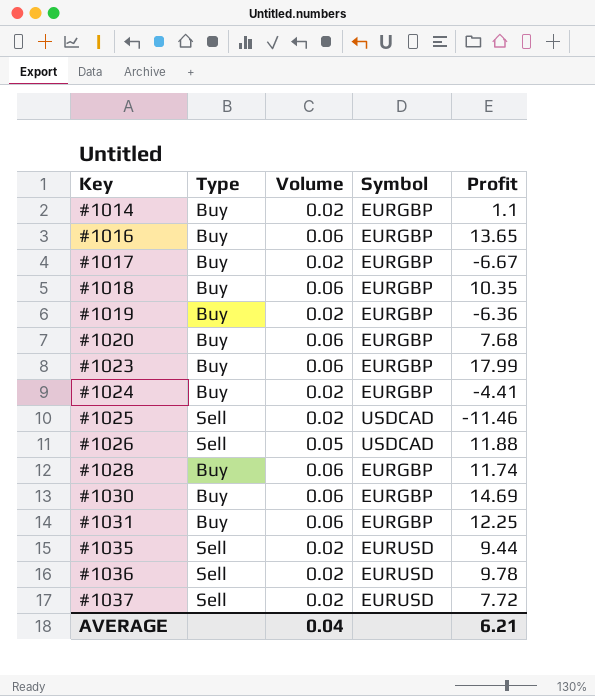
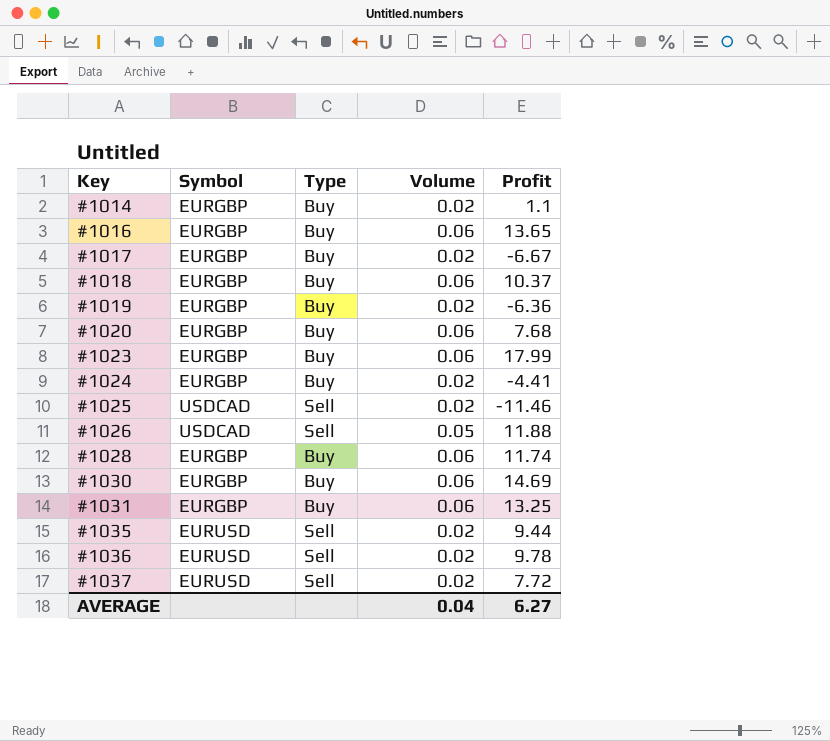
column Symbol | position: 4 -> 2
#1018 | Profit: 10.35 -> 10.37
#1031 | Profit: 12.25 -> 13.25
AVERAGE | Profit: 6.21 -> 6.27

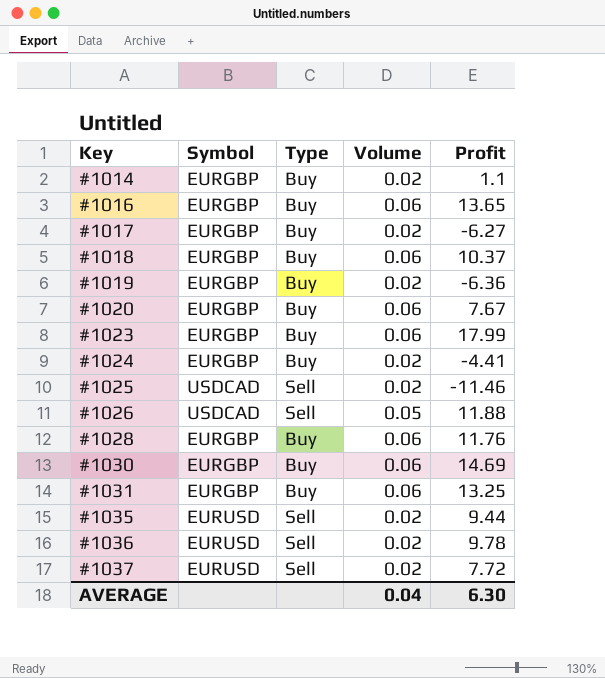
#1017 | Profit: -6.67 -> -6.27
#1020 | Profit: 7.68 -> 7.67
#1028 | Profit: 11.74 -> 11.76
AVERAGE | Profit: 6.27 -> 6.30

